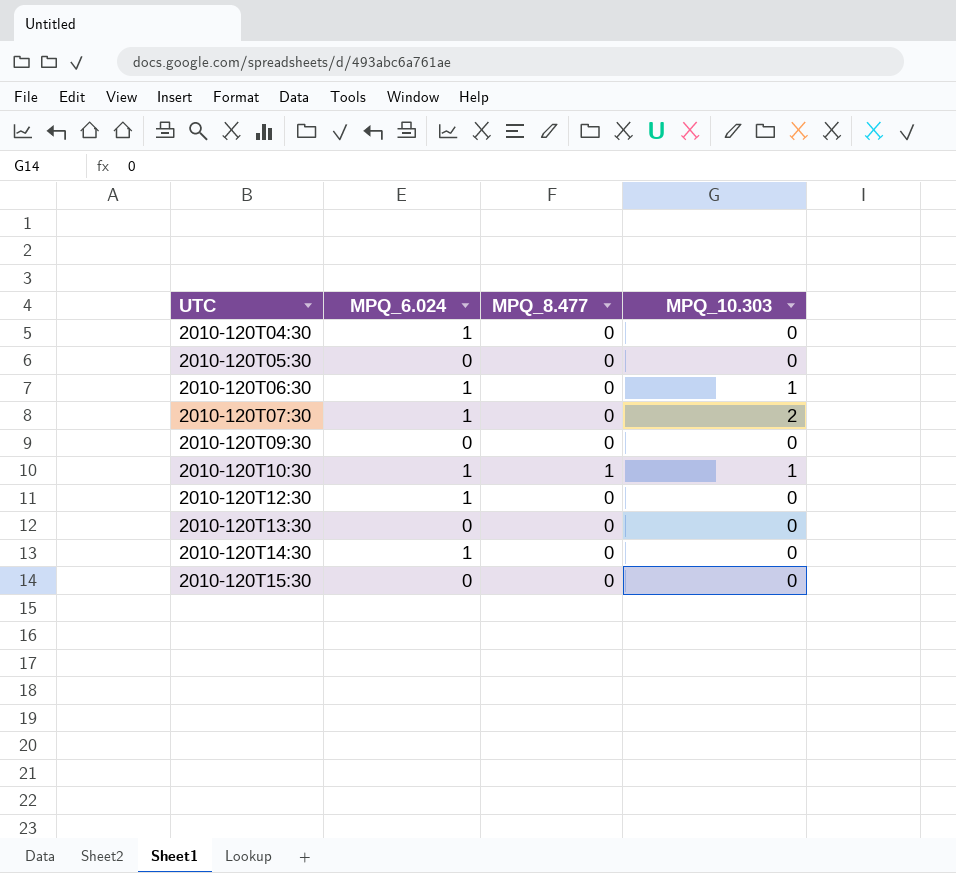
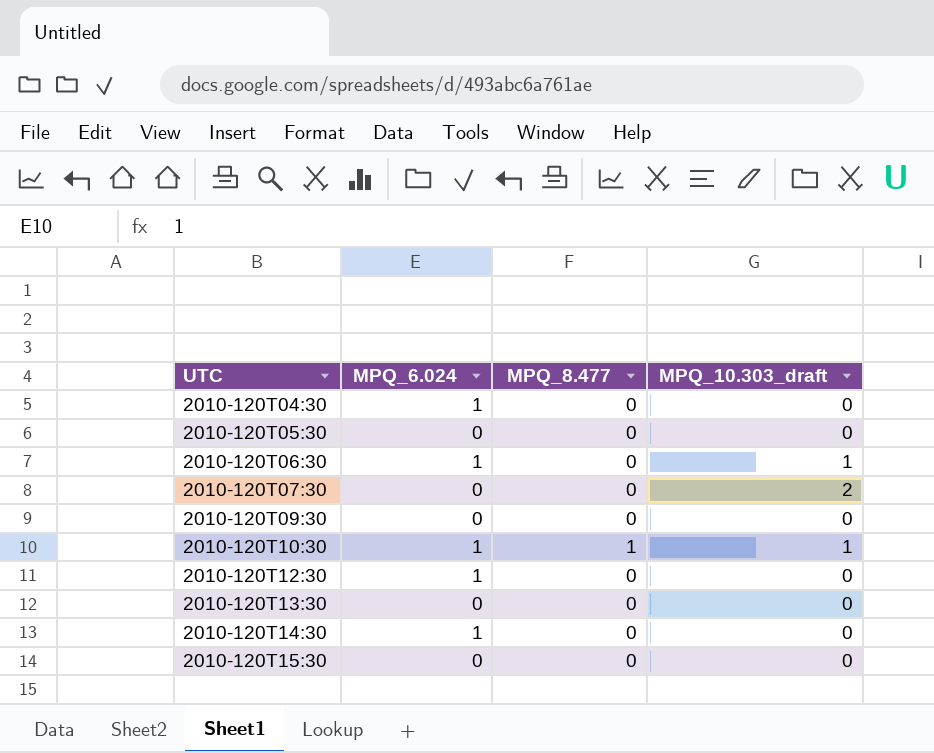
column name: MPQ_10.303 -> MPQ_10.303_draft
2010-120T07:30 | MPQ_6.024: 1 -> 0

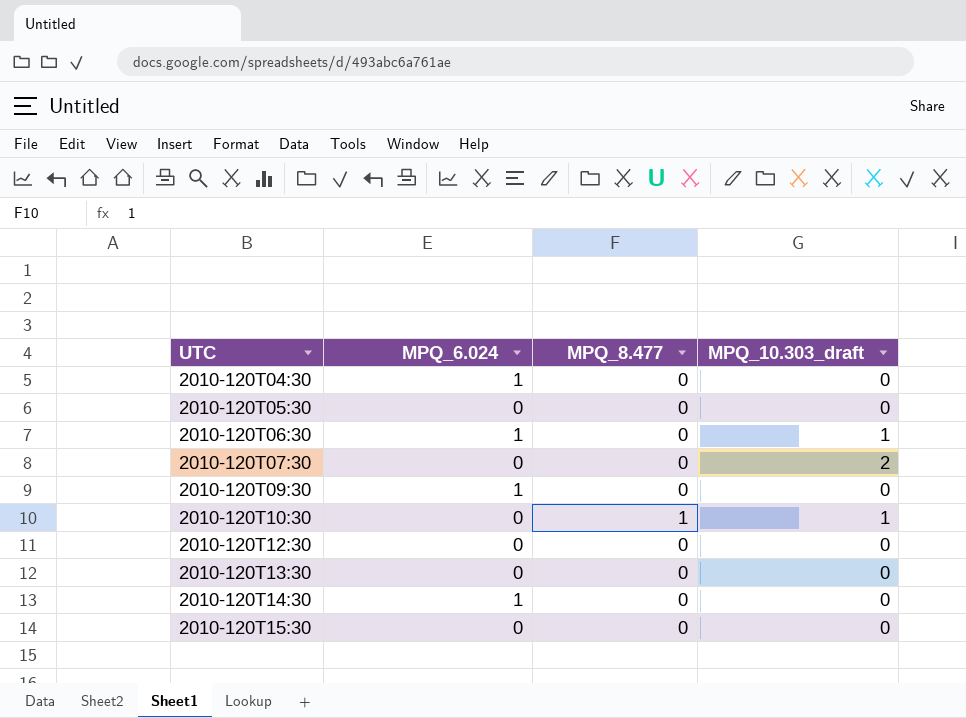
2010-120T09:30 | MPQ_6.024: 0 -> 1
2010-120T10:30 | MPQ_6.024: 1 -> 0
2010-120T12:30 | MPQ_6.024: 1 -> 0

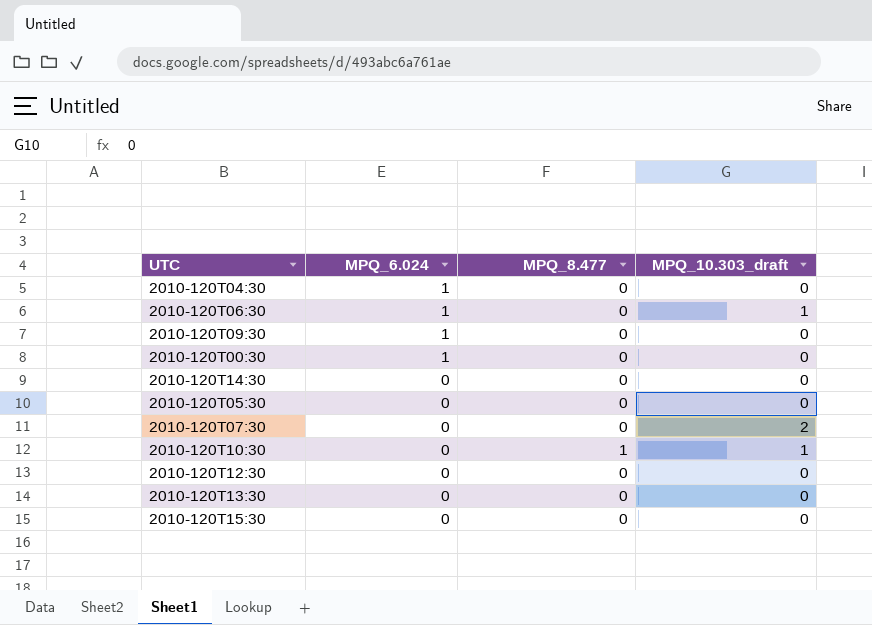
row order: UTC ascending -> MPQ_6.024 descending
row 2010-120T00:30: none -> 1 | 0 | 0
2010-120T14:30 | MPQ_6.024: 1 -> 0

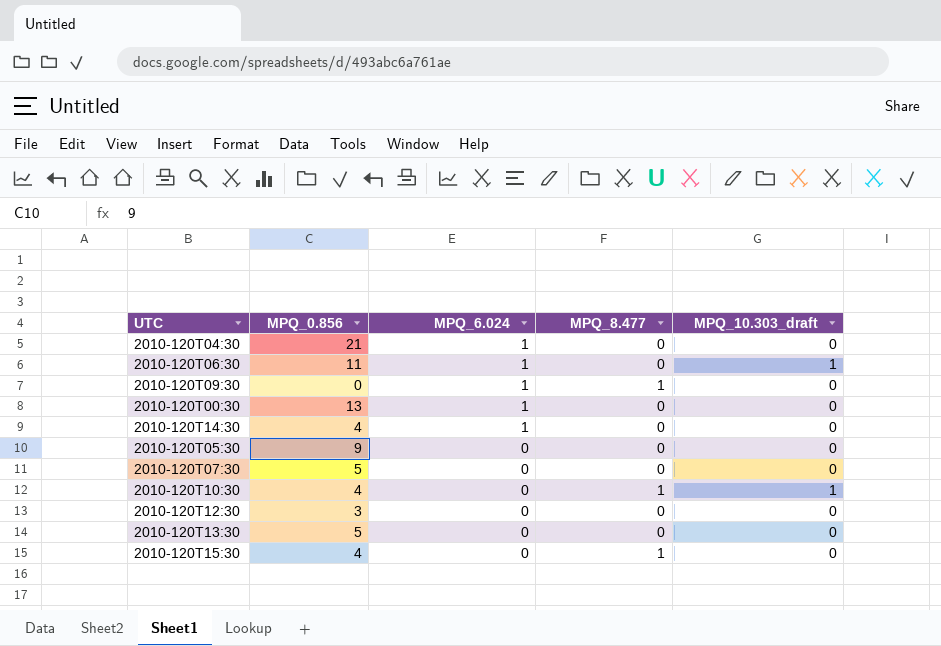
column MPQ_0.856 | position: none -> 2
2010-120T09:30 | MPQ_8.477: 0 -> 1
2010-120T14:30 | MPQ_6.024: 0 -> 1
2010-120T07:30 | MPQ_10.303_draft: 2 -> 0
2010-120T15:30 | MPQ_8.477: 0 -> 1

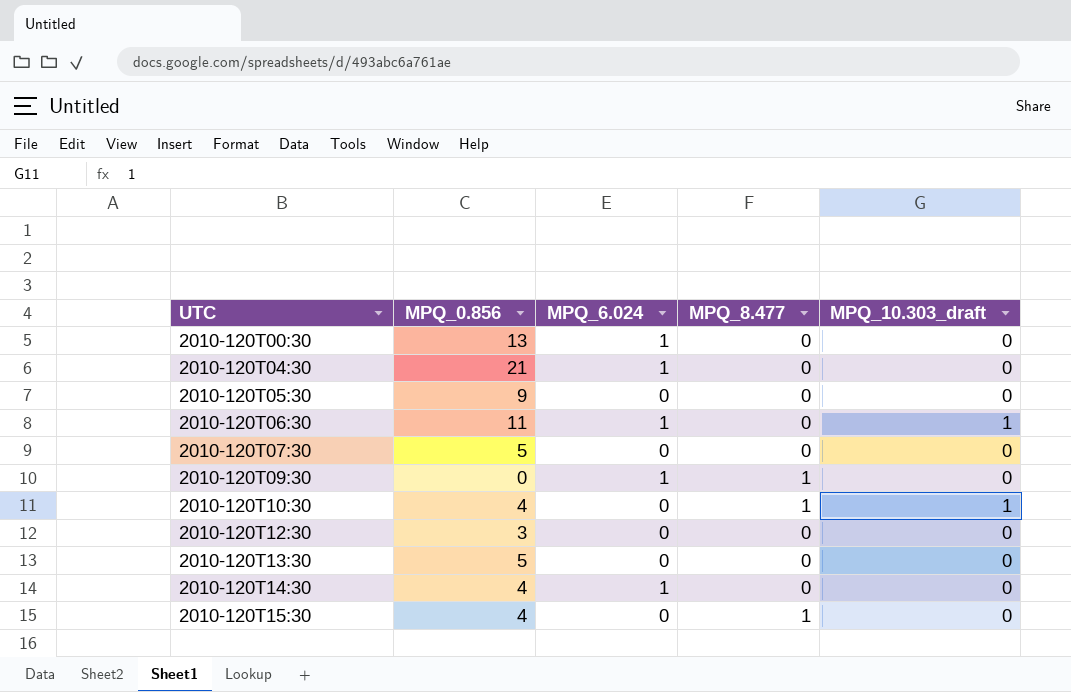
row order: MPQ_6.024 descending -> UTC ascending

